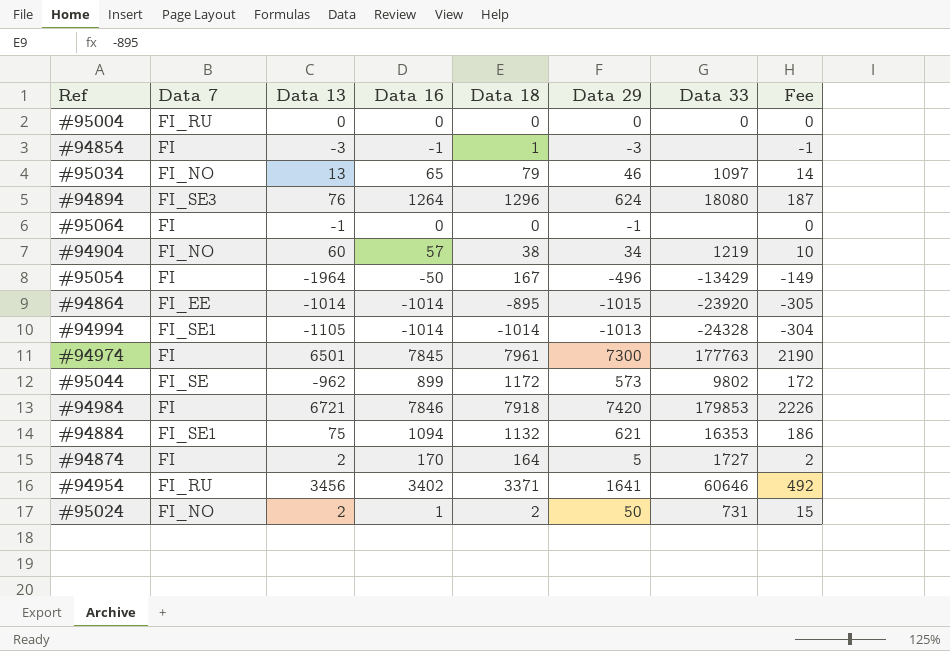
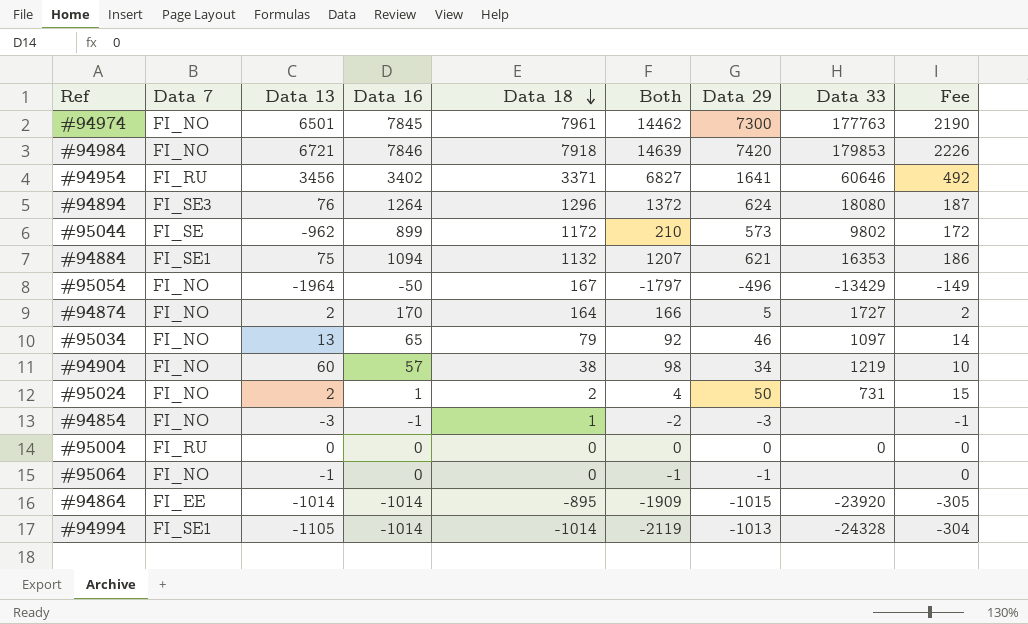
row order: none -> Data 18 descending
column Both | formula: none -> [Data 13] + [Data 18]
#94974 | Data 7: FI -> FI_NO
#94984 | Data 7: FI -> FI_NO
#95054 | Data 7: FI -> FI_NO
#94874 | Data 7: FI -> FI_NO
#94854 | Data 7: FI -> FI_NO
#95064 | Data 7: FI -> FI_NO

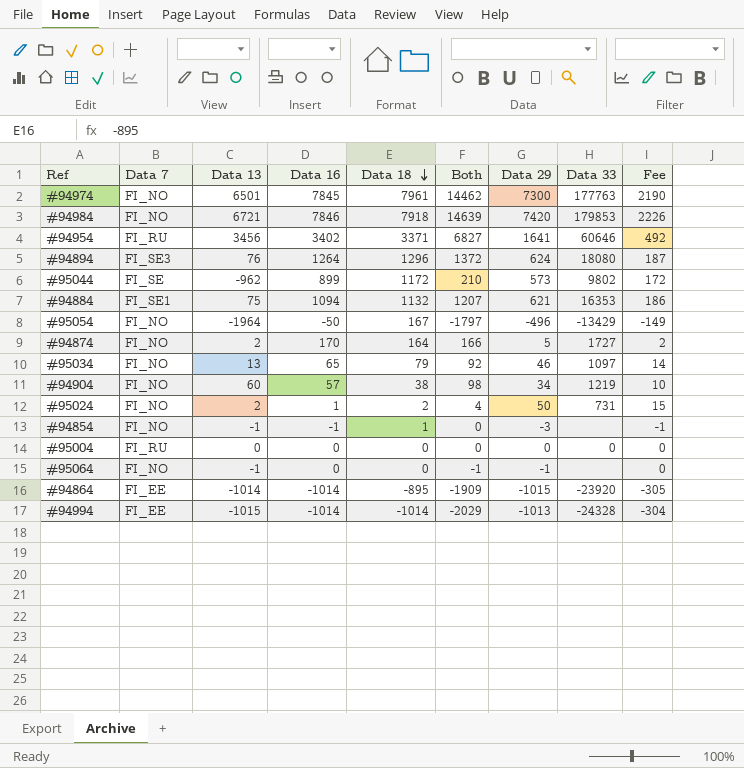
#94854 | Data 13: -3 -> -1
#94854 | Both: -2 -> 0
#94994 | Data 7: FI_SE1 -> FI_EE
#94994 | Data 13: -1105 -> -1015
#94994 | Both: -2119 -> -2029

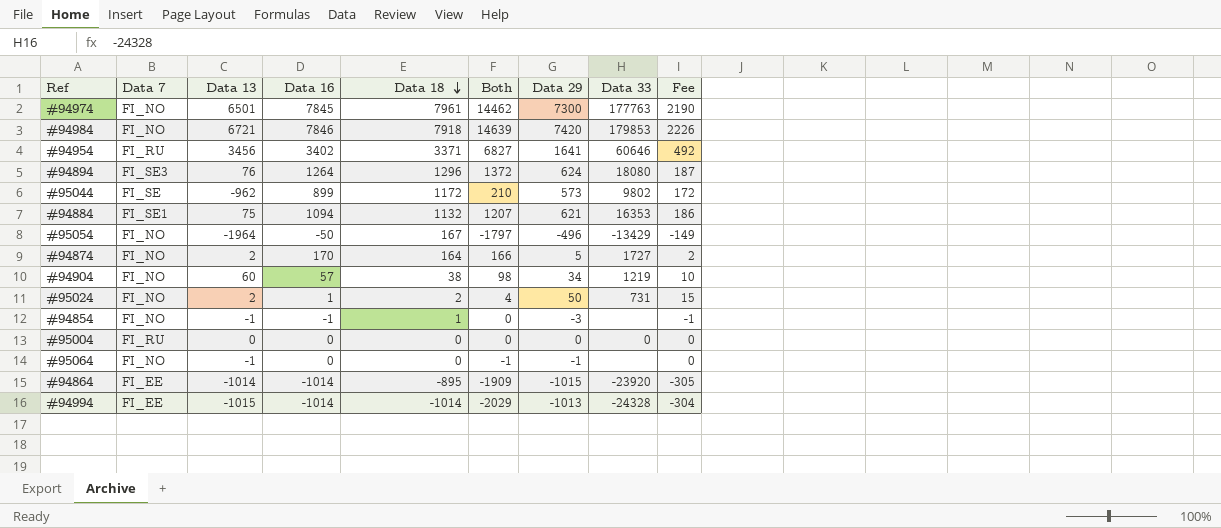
row #95034: FI_NO | 13 | 65 | 79 | 92 | 46 | 1097 | 14 -> none

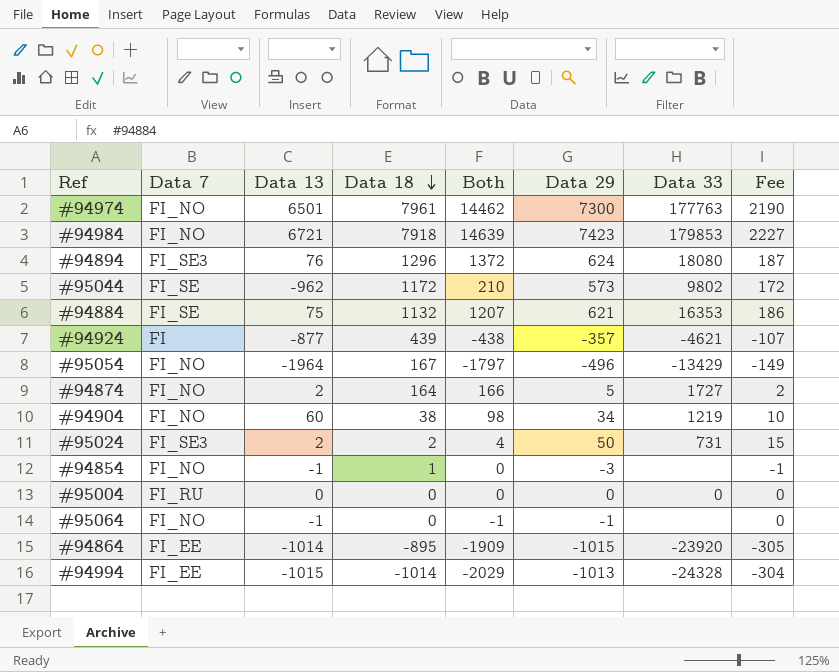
column Data 16 | position: 4 -> none
row #94954: FI_RU | 3456 | 3402 | 3371 | 6827 | 1641 | 60646 | 492 -> none
#94984 | Data 29: 7420 -> 7423
#94984 | Fee: 2226 -> 2227
#94884 | Data 7: FI_SE1 -> FI_SE
row #94924: none -> FI | -877 | 439 | -438 | -357 | -4621 | -107
#95024 | Data 7: FI_NO -> FI_SE3

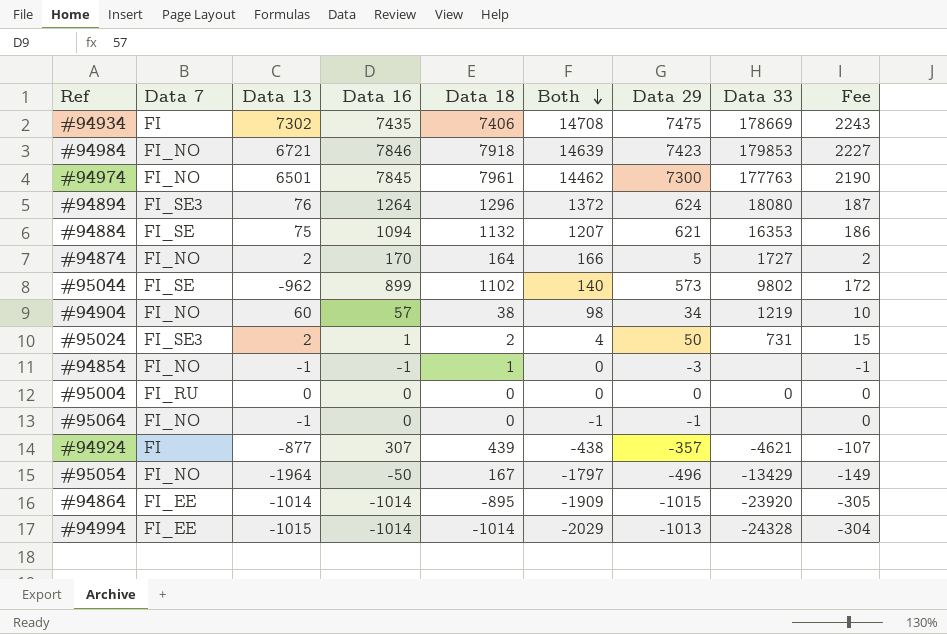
row order: Data 18 descending -> Both descending
column Data 16 | position: none -> 4
row #94934: none -> FI | 7302 | 7435 | 7406 | 14708 | 7475 | 178669 | 2243
#95044 | Data 18: 1172 -> 1102
#95044 | Both: 210 -> 140

